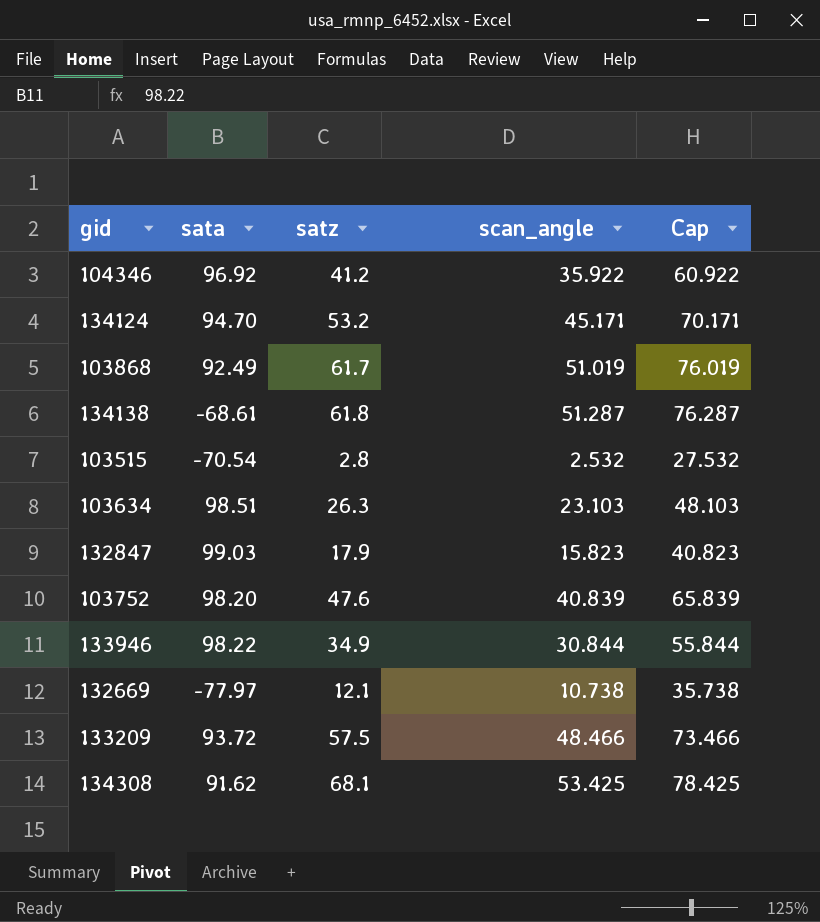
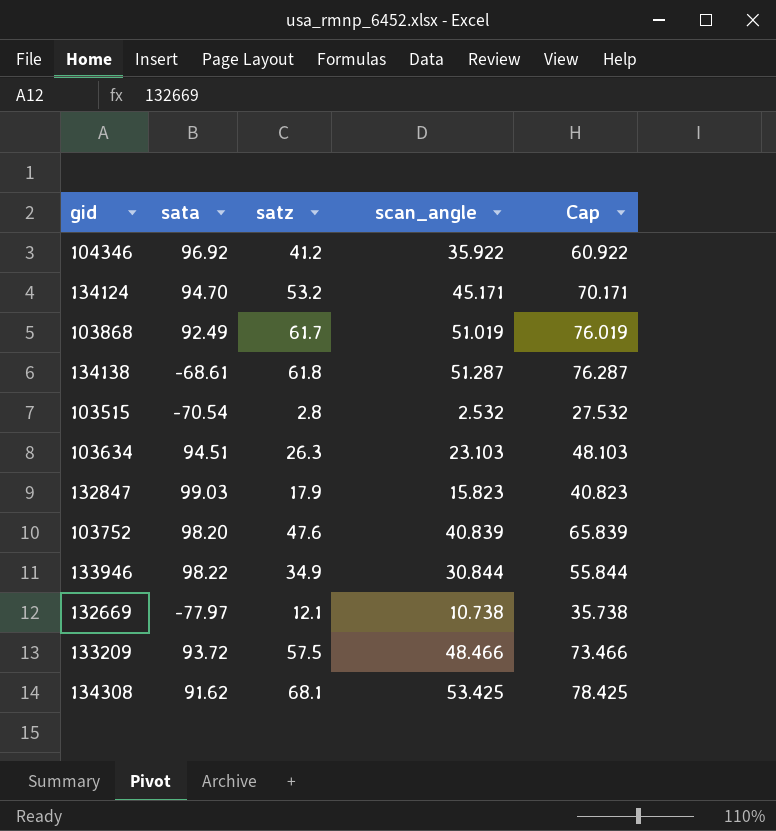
103634 | sata: 98.51 -> 94.51

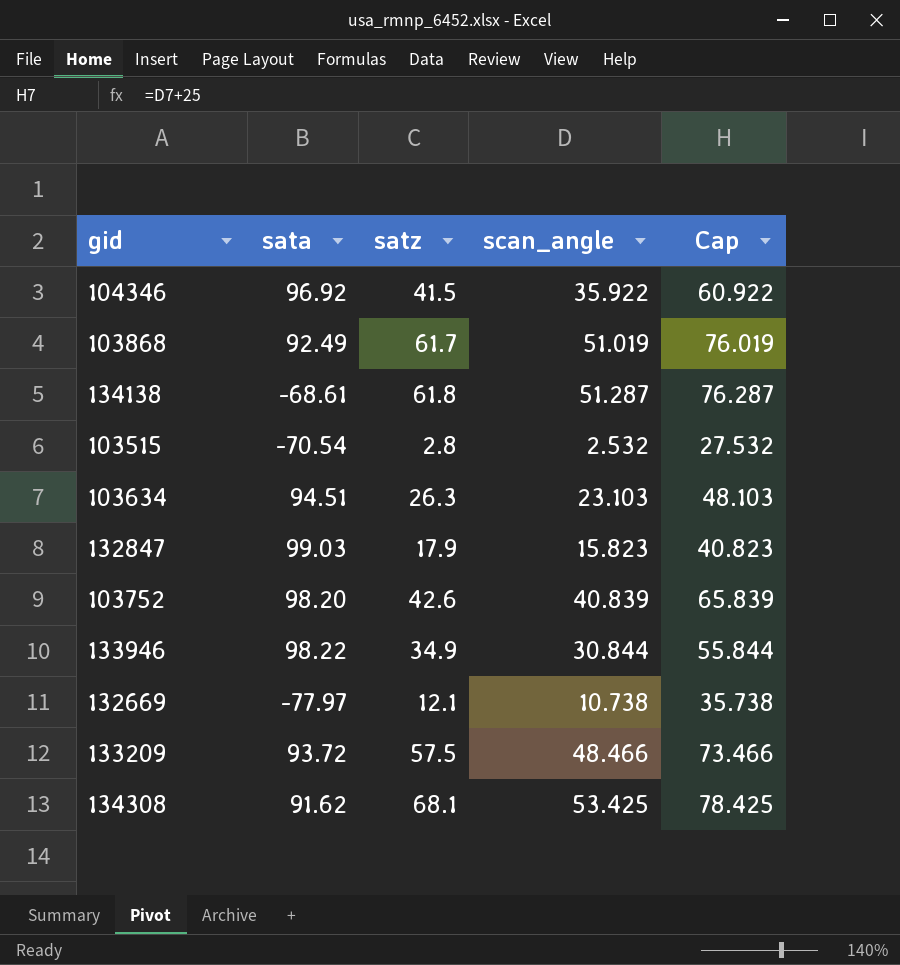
row 134124: 94.70 | 53.2 | 45.171 | 70.171 -> none
104346 | satz: 41.2 -> 41.5
103752 | satz: 47.6 -> 42.6

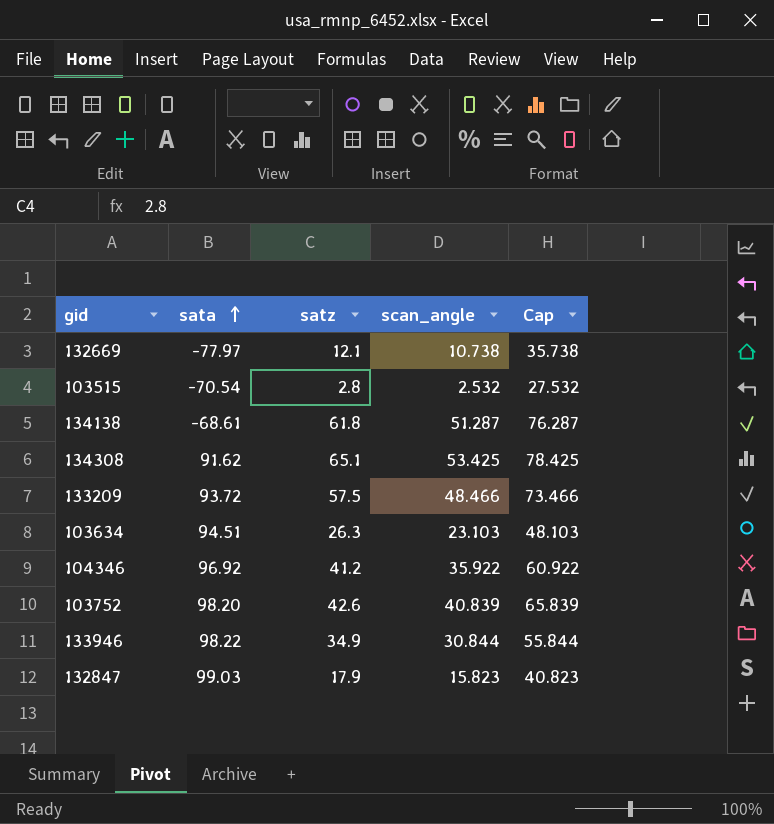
row order: none -> sata ascending
row 103868: 92.49 | 61.7 | 51.019 | 76.019 -> none
134308 | satz: 68.1 -> 65.1
104346 | satz: 41.5 -> 41.2

